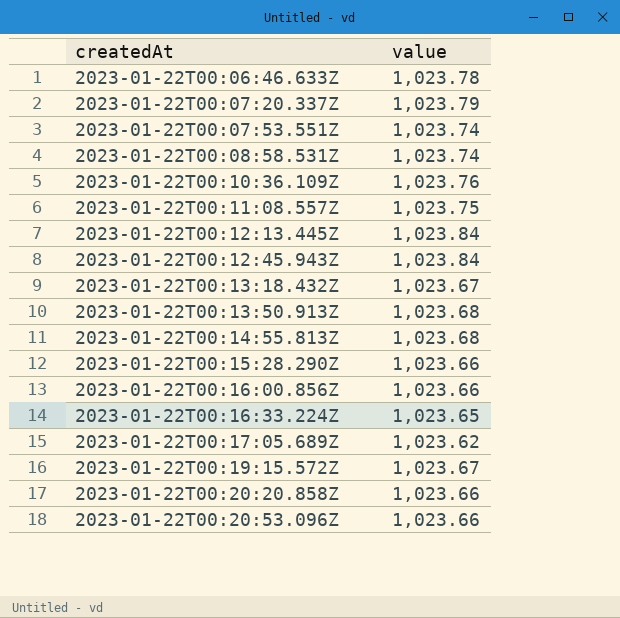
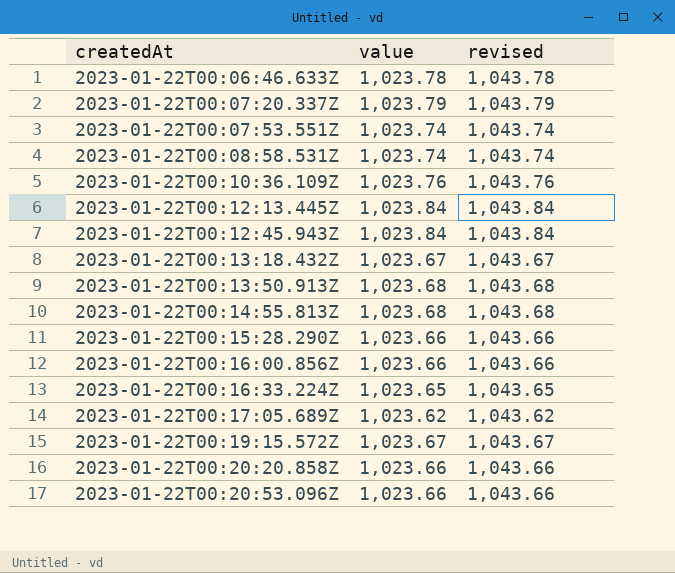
column revised | formula: none -> [value] + 20
row 2023-01-22T00:11:08.557Z: 1,023.75 -> none

